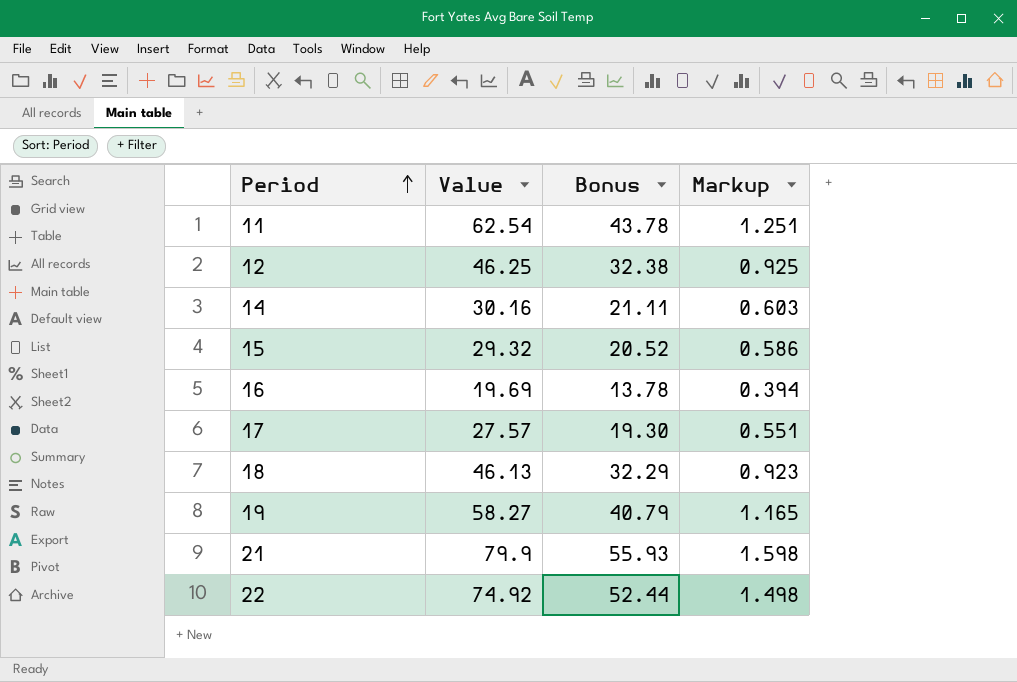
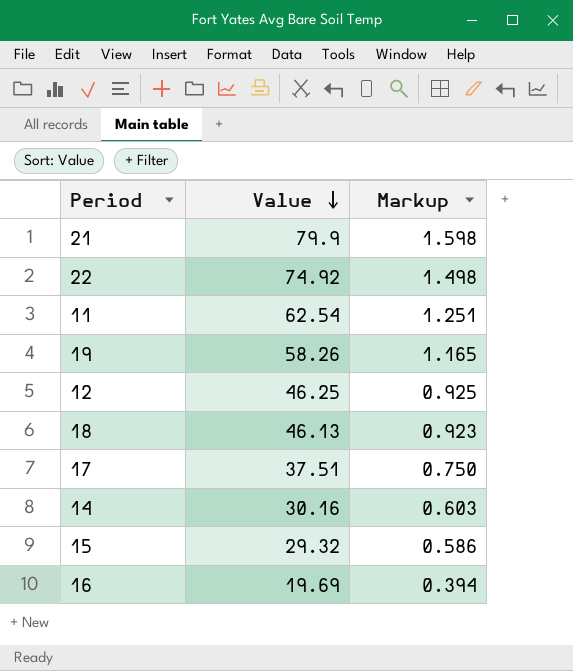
row order: Period ascending -> Value descending
column Bonus | formula: [Value] * 0.7 -> none
19 | Value: 58.27 -> 58.26
17 | Value: 27.57 -> 37.51
17 | Markup: 0.551 -> 0.750

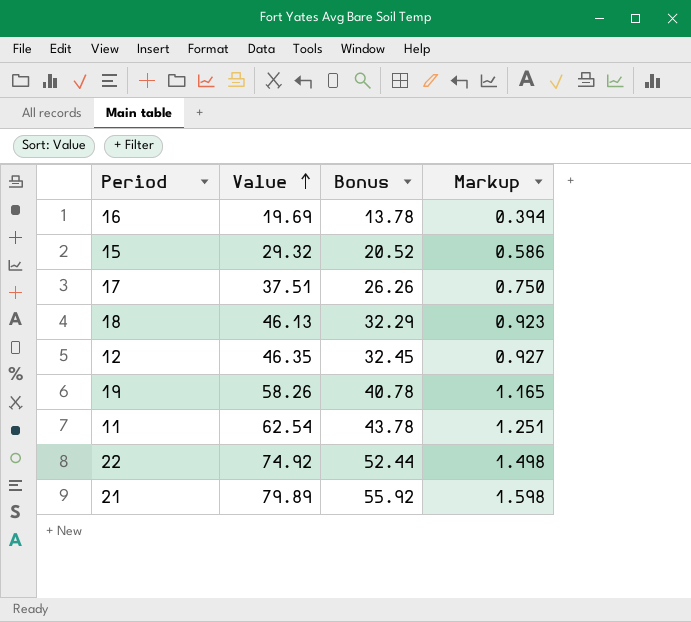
row order: Value descending -> Value ascending
column Bonus | formula: none -> [Value] * 0.7
row 14: 30.16 | 0.603 -> none
12 | Value: 46.25 -> 46.35
12 | Markup: 0.925 -> 0.927
21 | Value: 79.9 -> 79.89

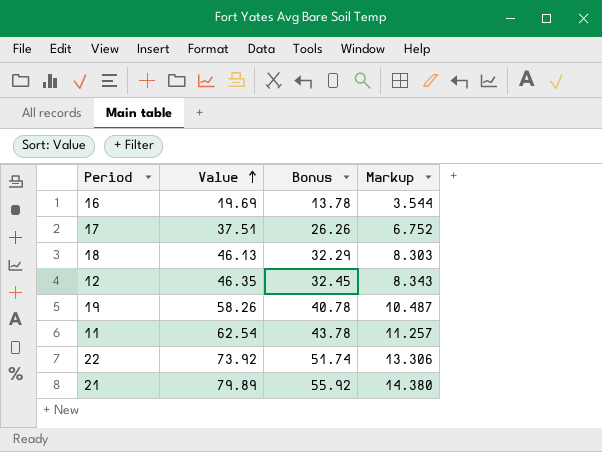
column Markup | formula: [Value] * 0.02 -> [Value] * 0.18
row 15: 29.32 | 20.52 | 0.586 -> none
22 | Value: 74.92 -> 73.92
22 | Bonus: 52.44 -> 51.74

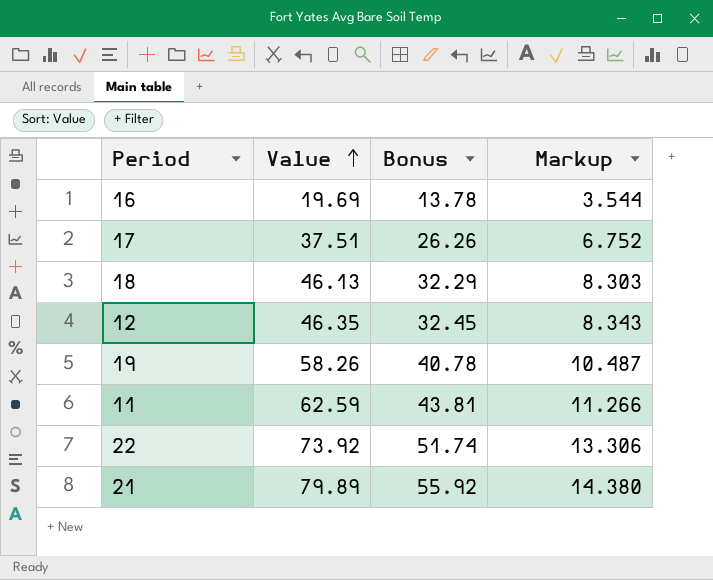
11 | Value: 62.54 -> 62.59
11 | Bonus: 43.78 -> 43.81
11 | Markup: 11.257 -> 11.266

